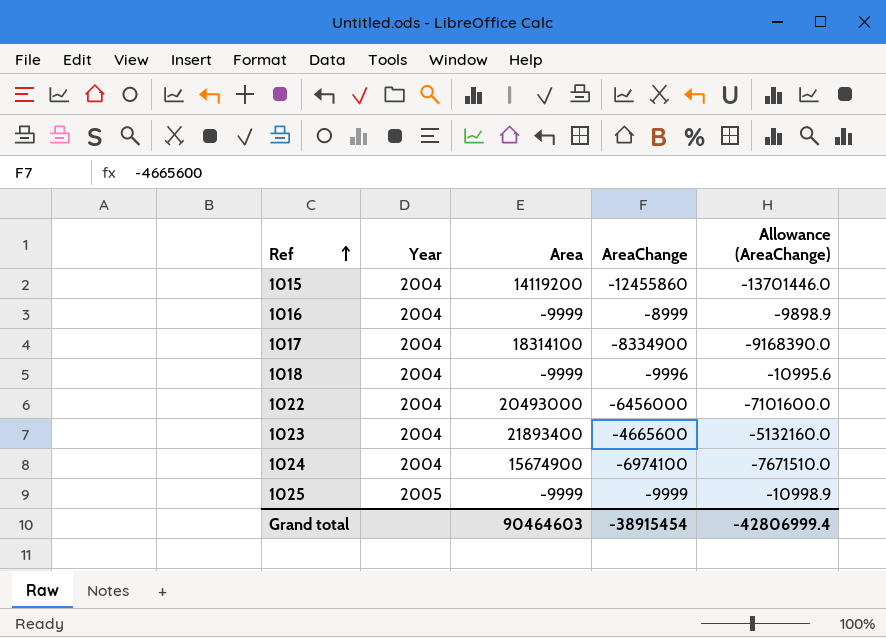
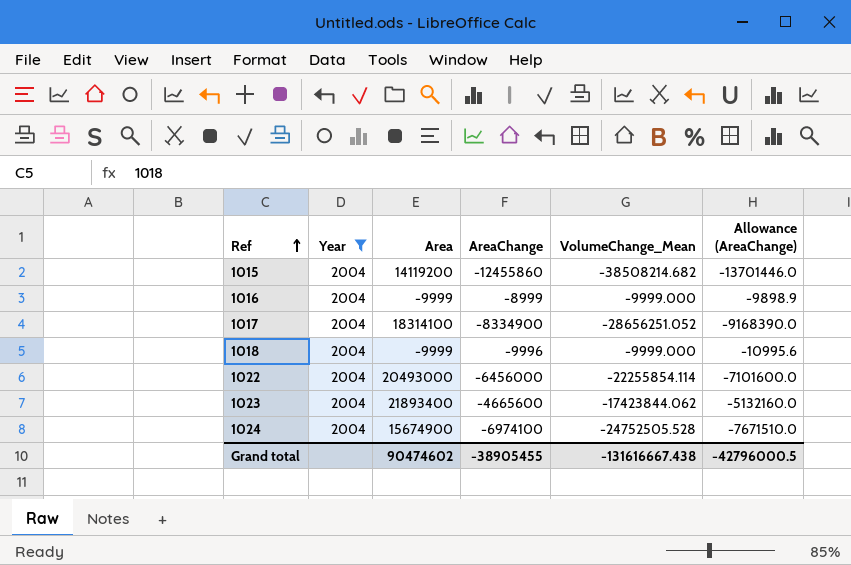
filter: none -> Year = 2004
column VolumeChange_Mean | position: none -> 5
Grand total | Area: 90464603 -> 90474602
Grand total | AreaChange: -38915454 -> -38905455
Grand total | Allowance (AreaChange): -42806999.4 -> -42796000.5

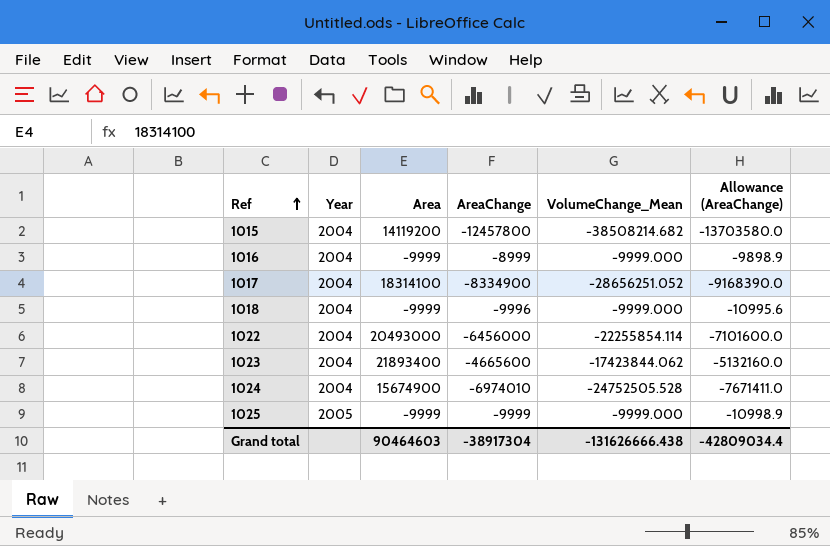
filter: Year = 2004 -> none
1015 | AreaChange: -12455860 -> -12457800
1015 | Allowance (AreaChange): -13701446.0 -> -13703580.0
1024 | AreaChange: -6974100 -> -6974010
1024 | Allowance (AreaChange): -7671510.0 -> -7671411.0
Grand total | Area: 90474602 -> 90464603
Grand total | AreaChange: -38905455 -> -38917304
Grand total | VolumeChange_Mean: -131616667.438 -> -131626666.438
Grand total | Allowance (AreaChange): -42796000.5 -> -42809034.4

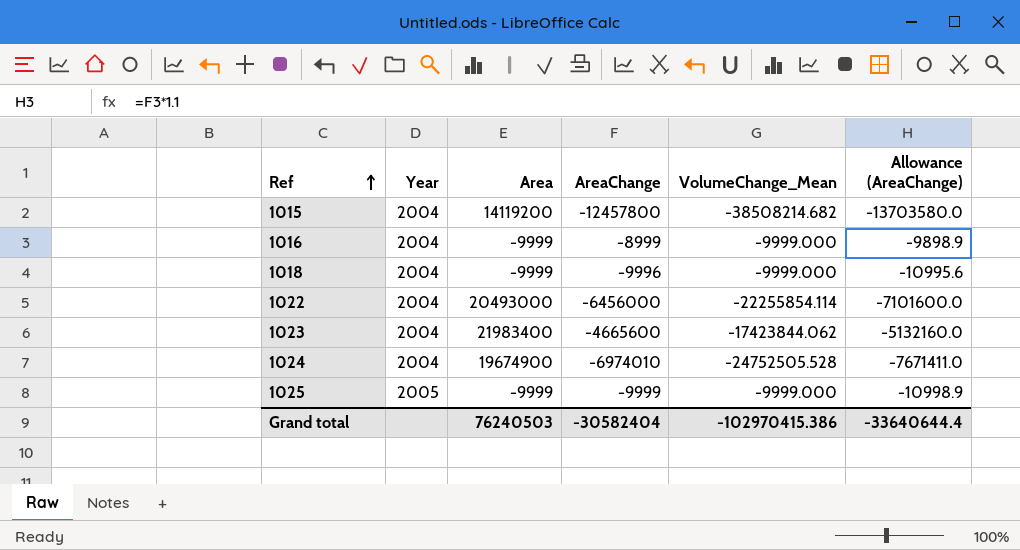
row 1017: 2004 | 18314100 | -8334900 | -28656251.052 | -9168390.0 -> none
1023 | Area: 21893400 -> 21983400
1024 | Area: 15674900 -> 19674900
Grand total | Area: 90464603 -> 76240503
Grand total | AreaChange: -38917304 -> -30582404
Grand total | VolumeChange_Mean: -131626666.438 -> -102970415.386
Grand total | Allowance (AreaChange): -42809034.4 -> -33640644.4

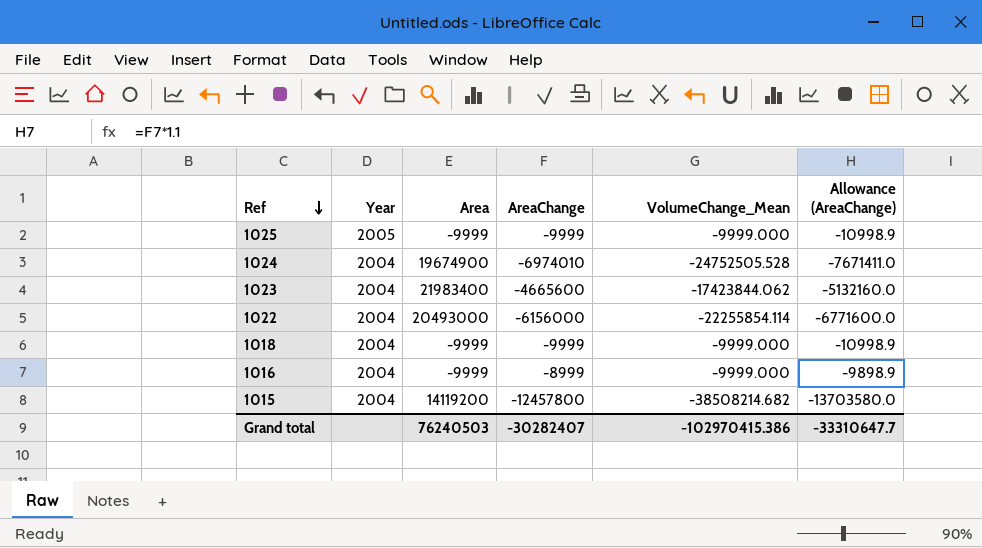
row order: Ref ascending -> Ref descending
1022 | AreaChange: -6456000 -> -6156000
1022 | Allowance (AreaChange): -7101600.0 -> -6771600.0
1018 | AreaChange: -9996 -> -9999
1018 | Allowance (AreaChange): -10995.6 -> -10998.9
Grand total | AreaChange: -30582404 -> -30282407
Grand total | Allowance (AreaChange): -33640644.4 -> -33310647.7

